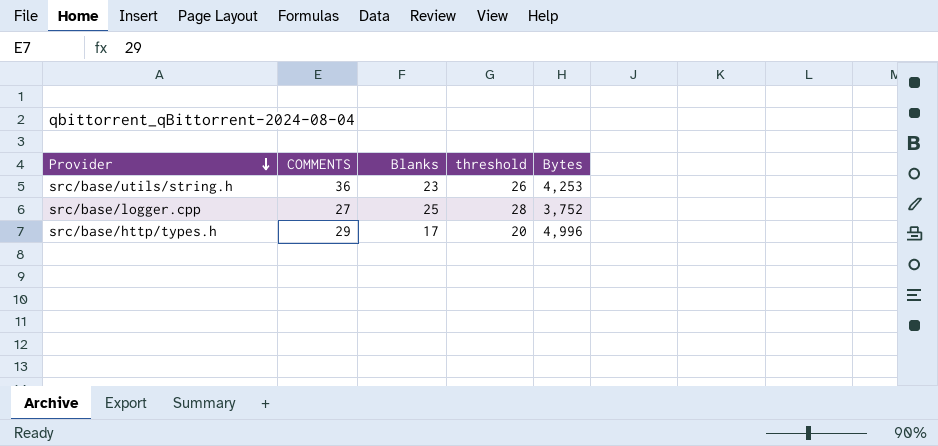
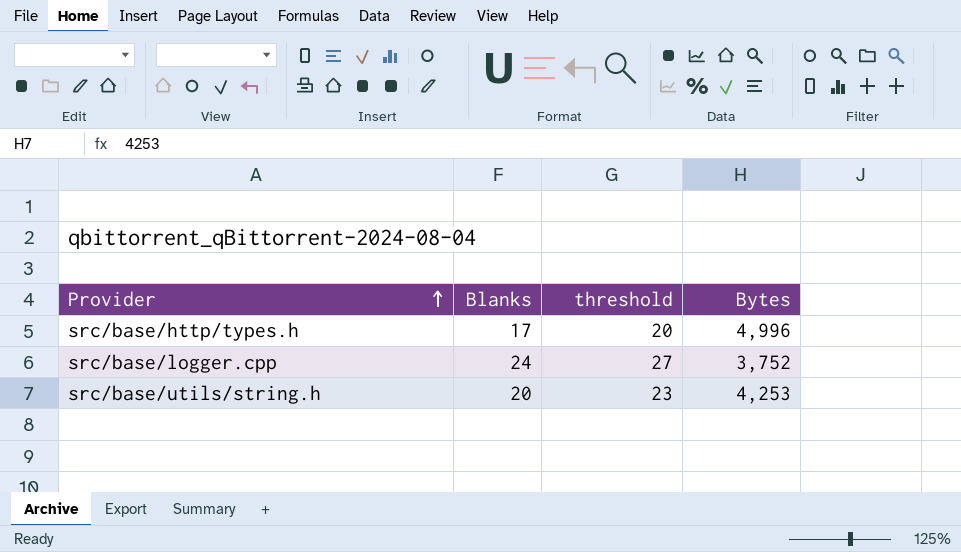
row order: Provider descending -> Provider ascending
column COMMENTS | position: 2 -> none
src/base/logger.cpp | Blanks: 25 -> 24
src/base/logger.cpp | threshold: 28 -> 27
src/base/utils/string.h | Blanks: 23 -> 20
src/base/utils/string.h | threshold: 26 -> 23

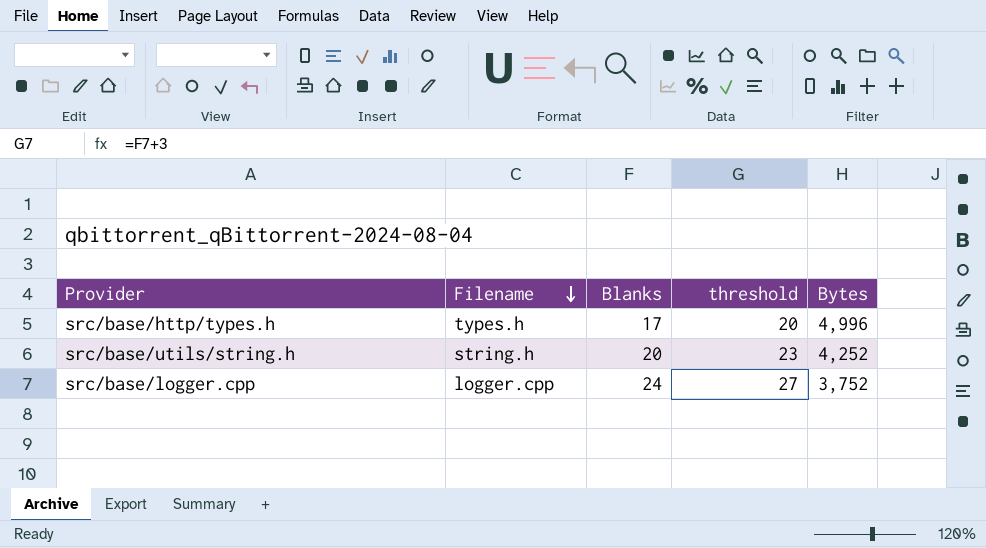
row order: Provider ascending -> Filename descending
column Filename | position: none -> 2
src/base/utils/string.h | Bytes: 4,253 -> 4,252

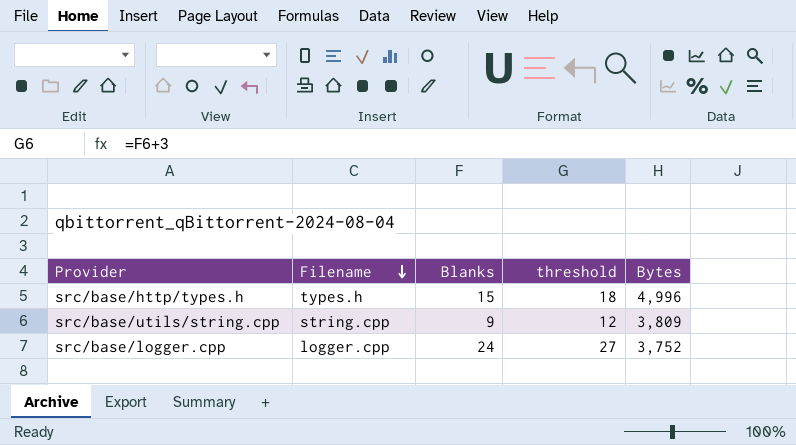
row src/base/utils/string.h: string.h | 20 | 23 | 4,252 -> none
src/base/http/types.h | Blanks: 17 -> 15
src/base/http/types.h | threshold: 20 -> 18
row src/base/utils/string.cpp: none -> string.cpp | 9 | 12 | 3,809

